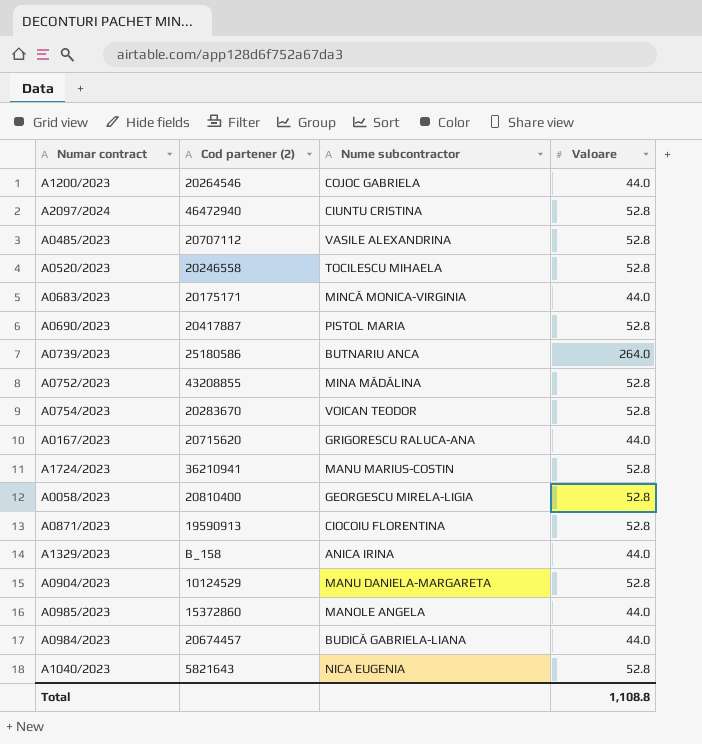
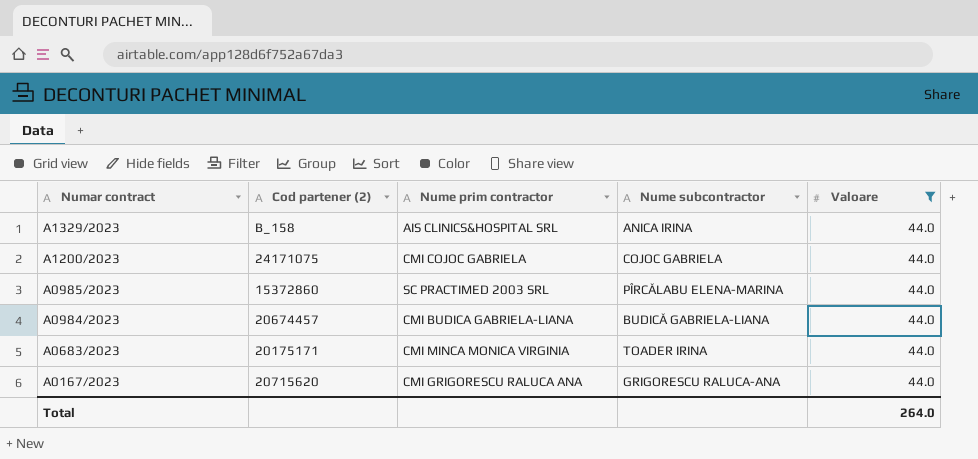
filter: none -> Valoare = 44.0
row order: none -> Numar contract descending
column Nume prim contractor | position: none -> 3
A1200/2023 | Cod partener (2): 20264546 -> 24171075
A0985/2023 | Nume subcontractor: MANOLE ANGELA -> PÎRCĂLABU ELENA-MARINA
A0683/2023 | Nume subcontractor: MINCĂ MONICA-VIRGINIA -> TOADER IRINA
Total | Valoare: 1,108.8 -> 264.0

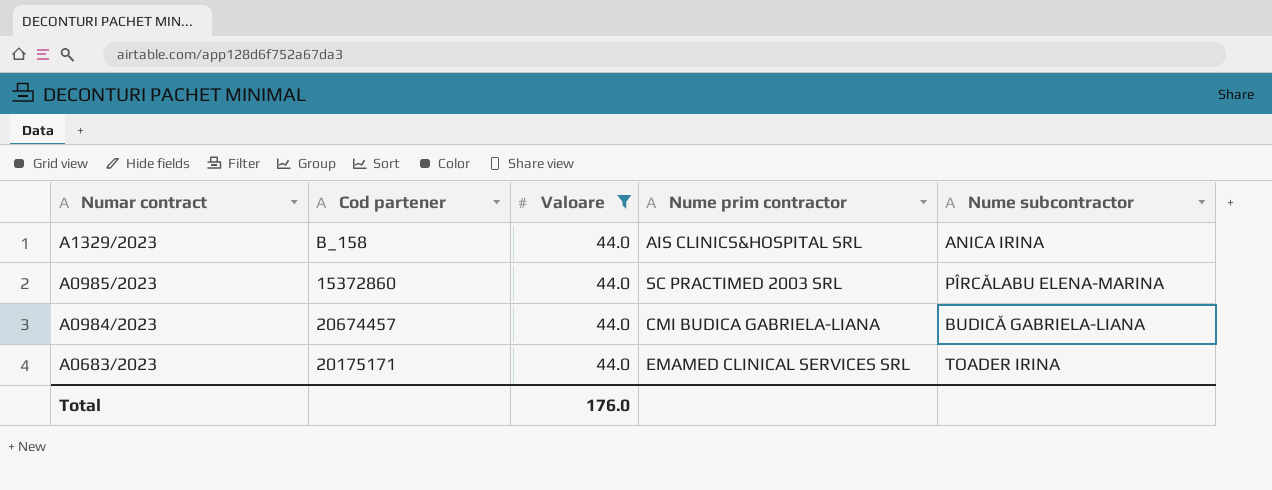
column name: Cod partener (2) -> Cod partener
column Valoare | position: 5 -> 3
row A1200/2023: 24171075 | CMI COJOC GABRIELA | COJOC GABRIELA | 44.0 -> none
row A0167/2023: 20715620 | CMI GRIGORESCU RALUCA ANA | GRIGORESCU RALUCA-ANA | 44.0 -> none
A0683/2023 | Nume prim contractor: CMI MINCA MONICA VIRGINIA -> EMAMED CLINICAL SERVICES SRL
Total | Valoare: 264.0 -> 176.0

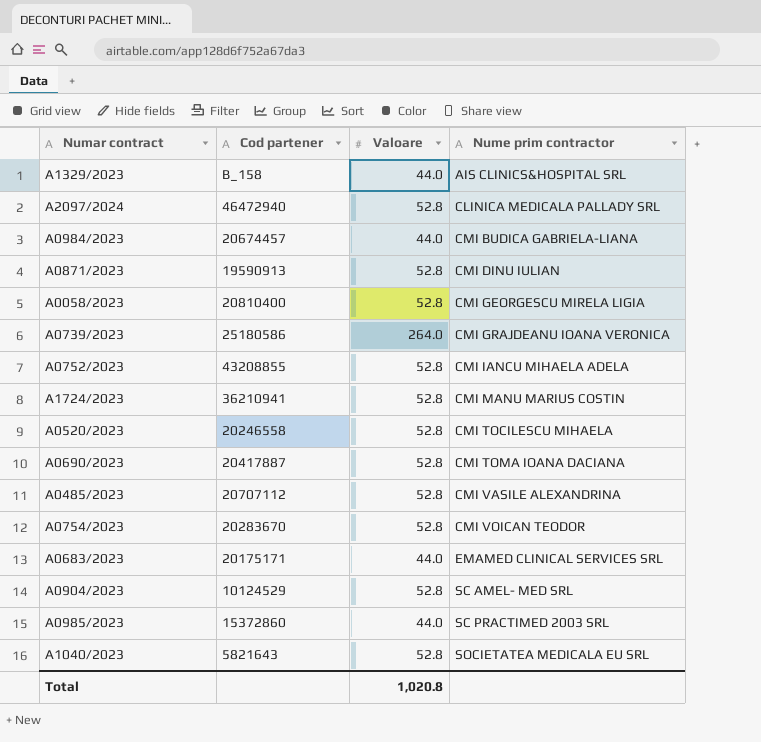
filter: Valoare = 44.0 -> none
row order: Numar contract descending -> Nume prim contractor ascending
column Nume subcontractor | position: 5 -> none
Total | Valoare: 176.0 -> 1,020.8

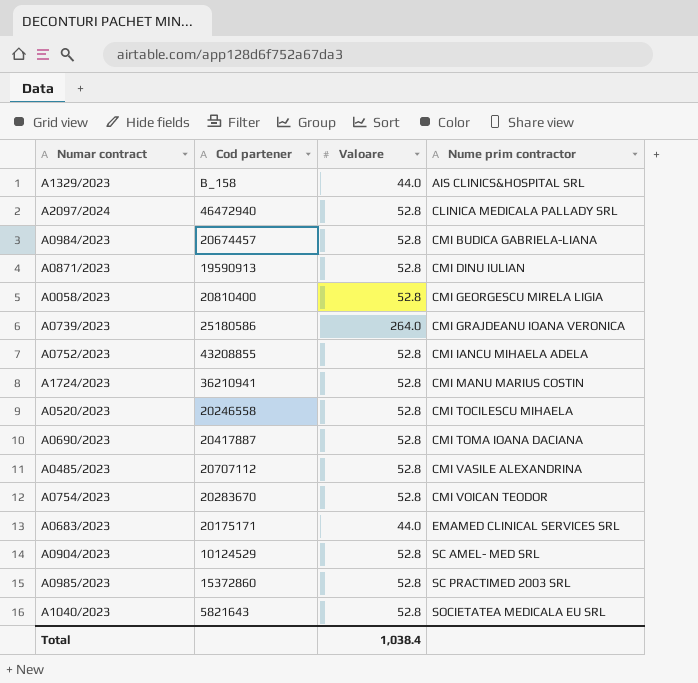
A0984/2023 | Valoare: 44.0 -> 52.8
A0985/2023 | Valoare: 44.0 -> 52.8
Total | Valoare: 1,020.8 -> 1,038.4

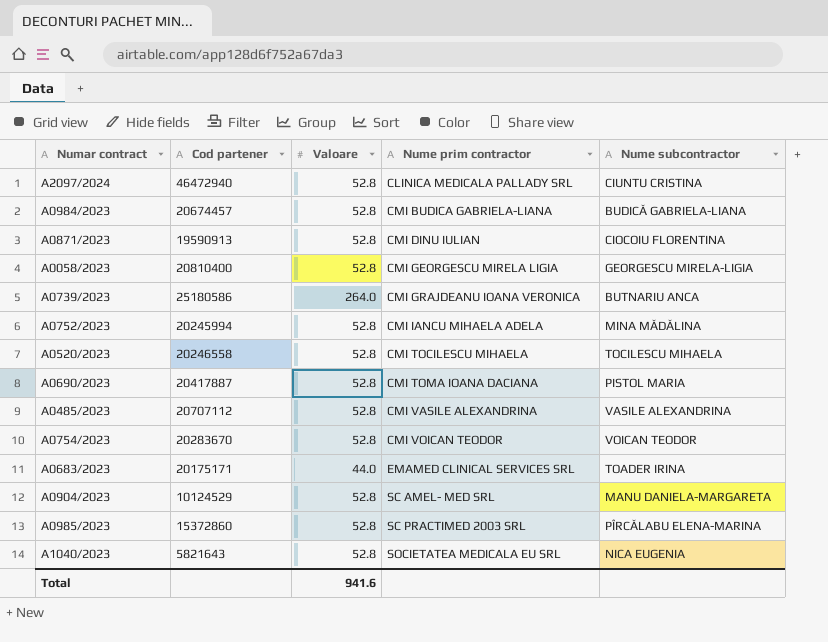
column Nume subcontractor | position: none -> 5
row A1329/2023: B_158 | 44.0 | AIS CLINICS&HOSPITAL SRL -> none
row A1724/2023: 36210941 | 52.8 | CMI MANU MARIUS COSTIN -> none
A0752/2023 | Cod partener: 43208855 -> 20245994
Total | Valoare: 1,038.4 -> 941.6

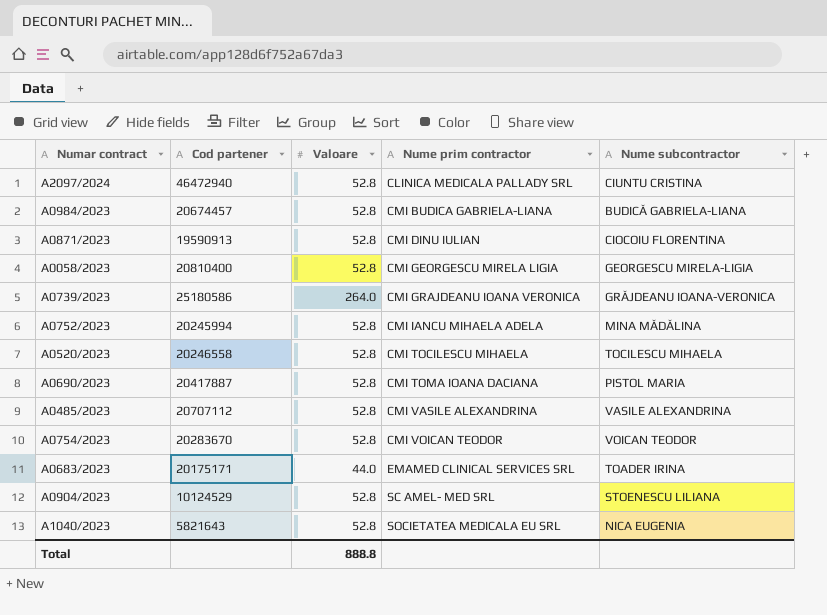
row A0985/2023: 15372860 | 52.8 | SC PRACTIMED 2003 SRL | PÎRCĂLABU ELENA-MARINA -> none
A0739/2023 | Nume subcontractor: BUTNARIU ANCA -> GRĂJDEANU IOANA-VERONICA
A0904/2023 | Nume subcontractor: MANU DANIELA-MARGARETA -> STOENESCU LILIANA
Total | Valoare: 941.6 -> 888.8

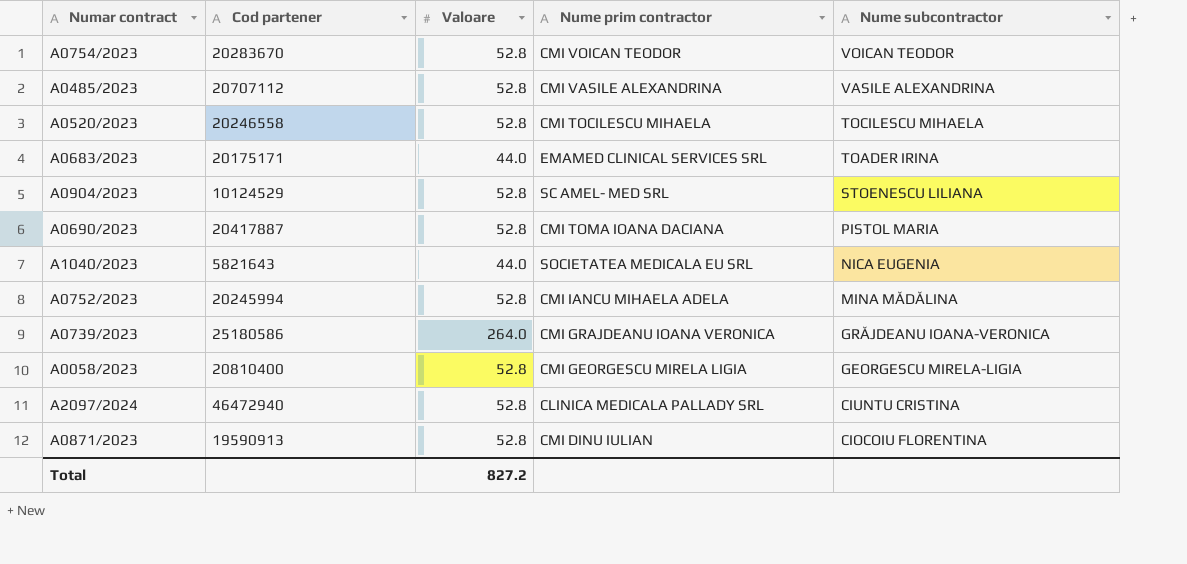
row order: Nume prim contractor ascending -> Nume subcontractor descending
row A0984/2023: 20674457 | 52.8 | CMI BUDICA GABRIELA-LIANA | BUDICĂ GABRIELA-LIANA -> none
A1040/2023 | Valoare: 52.8 -> 44.0
Total | Valoare: 888.8 -> 827.2

